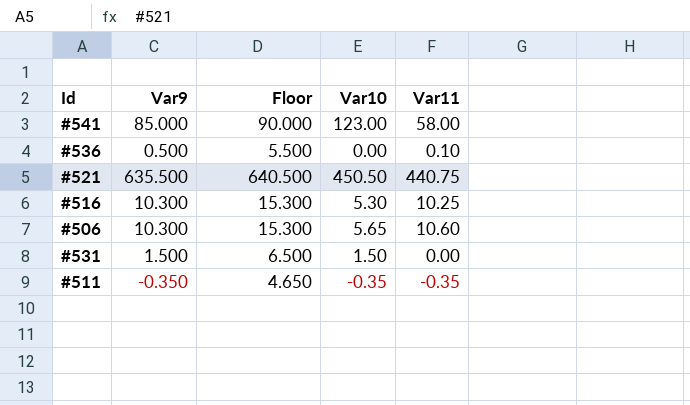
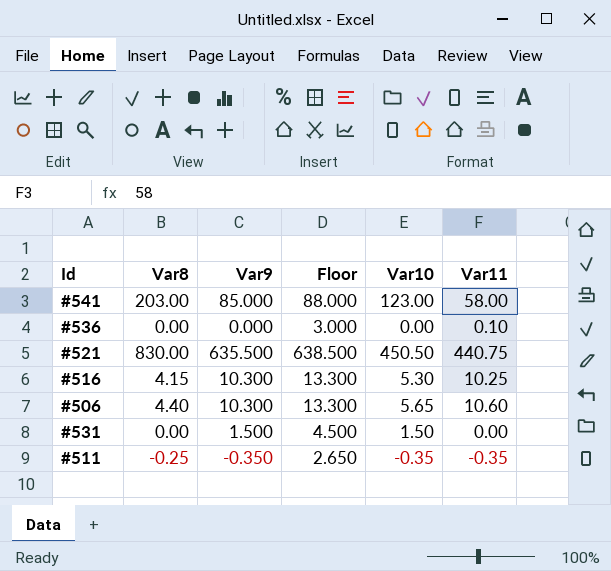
column Var8 | position: none -> 2
column Floor | formula: [Var9] + 5 -> [Var9] + 3
#536 | Var9: 0.500 -> 0.000

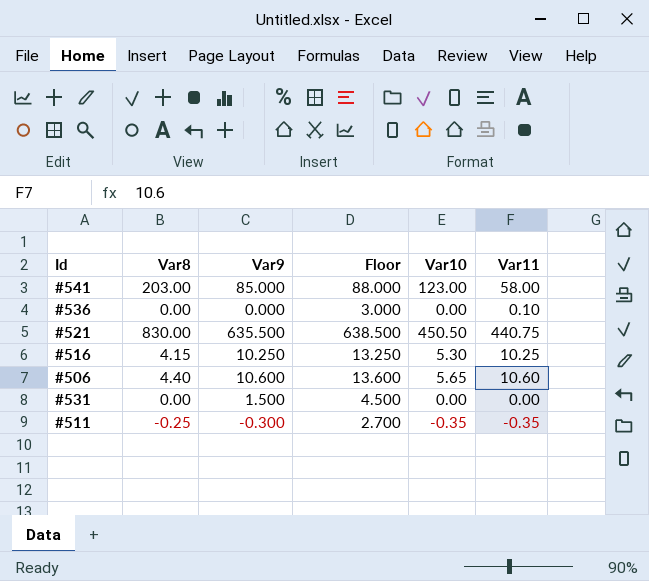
#516 | Var9: 10.300 -> 10.250
#516 | Floor: 13.300 -> 13.250
#506 | Var9: 10.300 -> 10.600
#506 | Floor: 13.300 -> 13.600
#531 | Var10: 1.50 -> 0.00
#511 | Var9: -0.350 -> -0.300
#511 | Floor: 2.650 -> 2.700

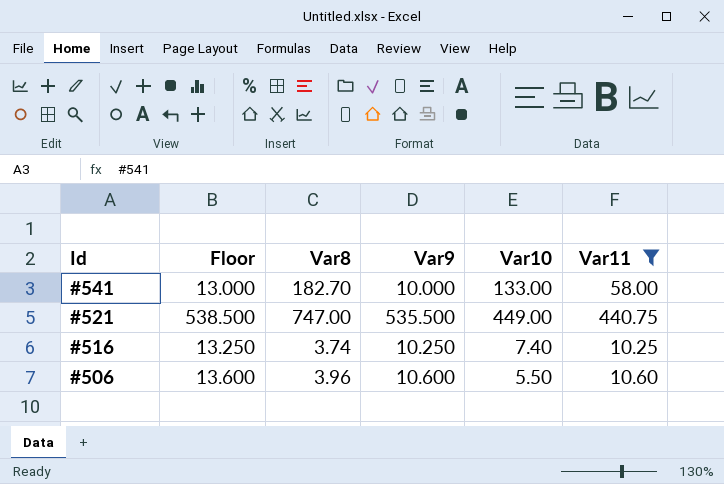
filter: none -> Var11 >= 10.25
column Floor | position: 4 -> 2
#541 | Floor: 88.000 -> 13.000
#541 | Var8: 203.00 -> 182.70
#541 | Var9: 85.000 -> 10.000
#541 | Var10: 123.00 -> 133.00
#521 | Floor: 638.500 -> 538.500
#521 | Var8: 830.00 -> 747.00
#521 | Var9: 635.500 -> 535.500
#521 | Var10: 450.50 -> 449.00
#516 | Var8: 4.15 -> 3.74
#516 | Var10: 5.30 -> 7.40
#506 | Var8: 4.40 -> 3.96
#506 | Var10: 5.65 -> 5.50

